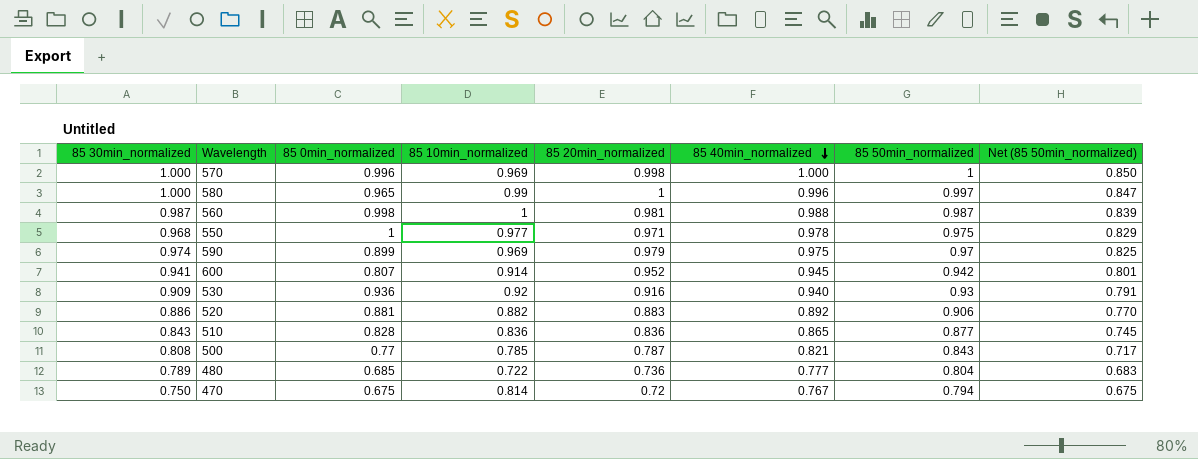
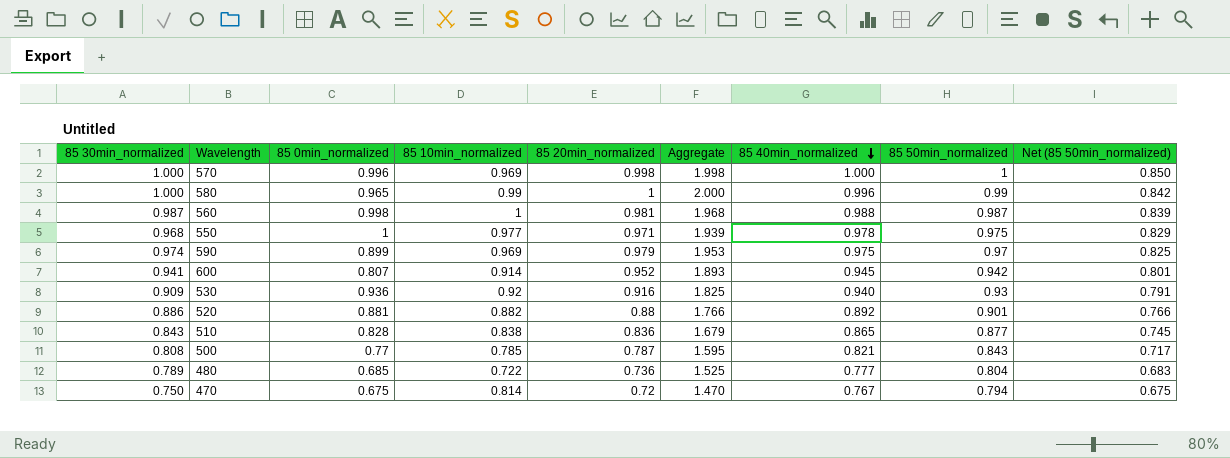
column Aggregate | formula: none -> [85 30min_normalized] + [85 20min_normalized]
580 | 85 50min_normalized: 0.997 -> 0.99
580 | Net (85 50min_normalized): 0.847 -> 0.842
520 | 85 20min_normalized: 0.883 -> 0.88
520 | 85 50min_normalized: 0.906 -> 0.901
520 | Net (85 50min_normalized): 0.770 -> 0.766
510 | 85 10min_normalized: 0.836 -> 0.838

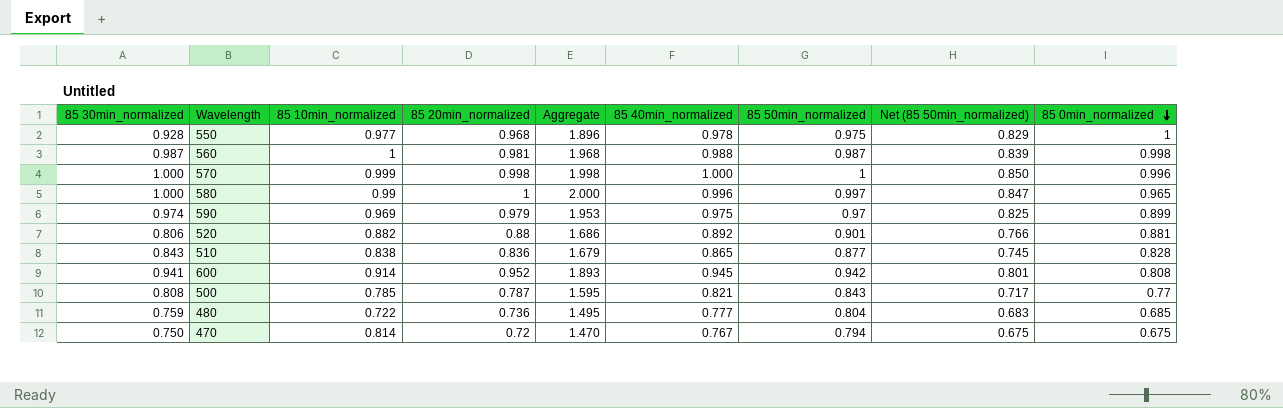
row order: 85 40min_normalized descending -> 85 0min_normalized descending
column 85 0min_normalized | position: 3 -> 9
row 530: 0.909 | 0.936 | 0.92 | 0.916 | 1.825 | 0.940 | 0.93 | 0.791 -> none
550 | 85 30min_normalized: 0.968 -> 0.928
550 | 85 20min_normalized: 0.971 -> 0.968
550 | Aggregate: 1.939 -> 1.896
570 | 85 10min_normalized: 0.969 -> 0.999
580 | 85 50min_normalized: 0.99 -> 0.997
580 | Net (85 50min_normalized): 0.842 -> 0.847
520 | 85 30min_normalized: 0.886 -> 0.806
520 | Aggregate: 1.766 -> 1.686
600 | 85 0min_normalized: 0.807 -> 0.808
480 | 85 30min_normalized: 0.789 -> 0.759
480 | Aggregate: 1.525 -> 1.495

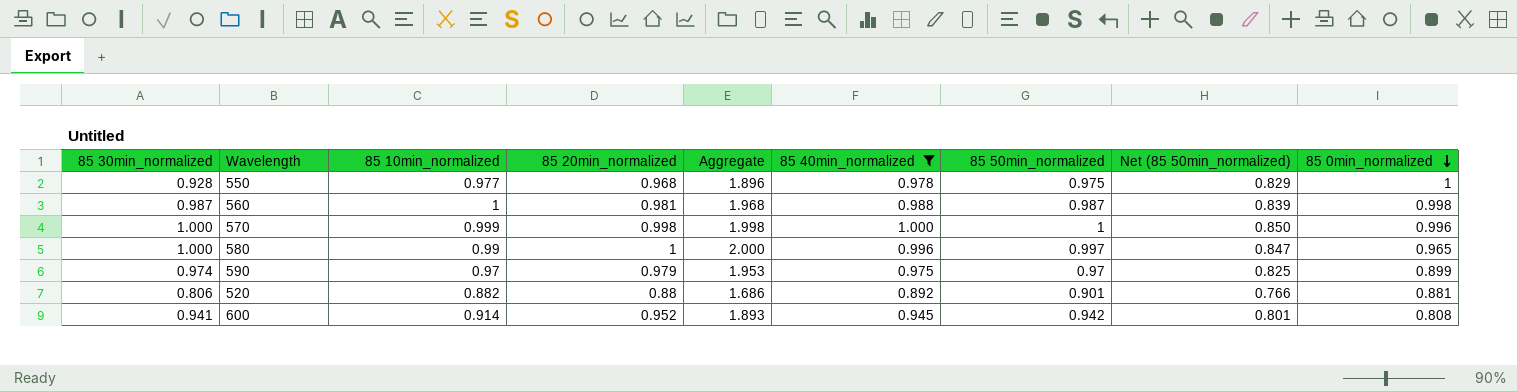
filter: none -> 85 40min_normalized >= 0.892
590 | 85 10min_normalized: 0.969 -> 0.97

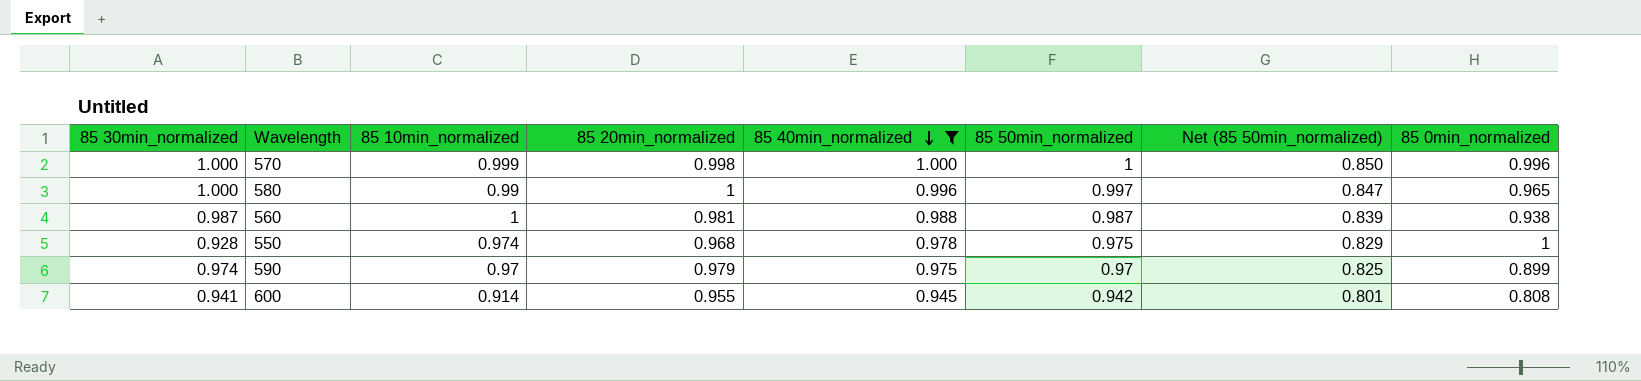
row order: 85 0min_normalized descending -> 85 40min_normalized descending
column Aggregate | formula: [85 30min_normalized] + [85 20min_normalized] -> none
row 520: 0.806 | 0.882 | 0.88 | 1.686 | 0.892 | 0.901 | 0.766 | 0.881 -> none
560 | 85 0min_normalized: 0.998 -> 0.938
550 | 85 10min_normalized: 0.977 -> 0.974
600 | 85 20min_normalized: 0.952 -> 0.955

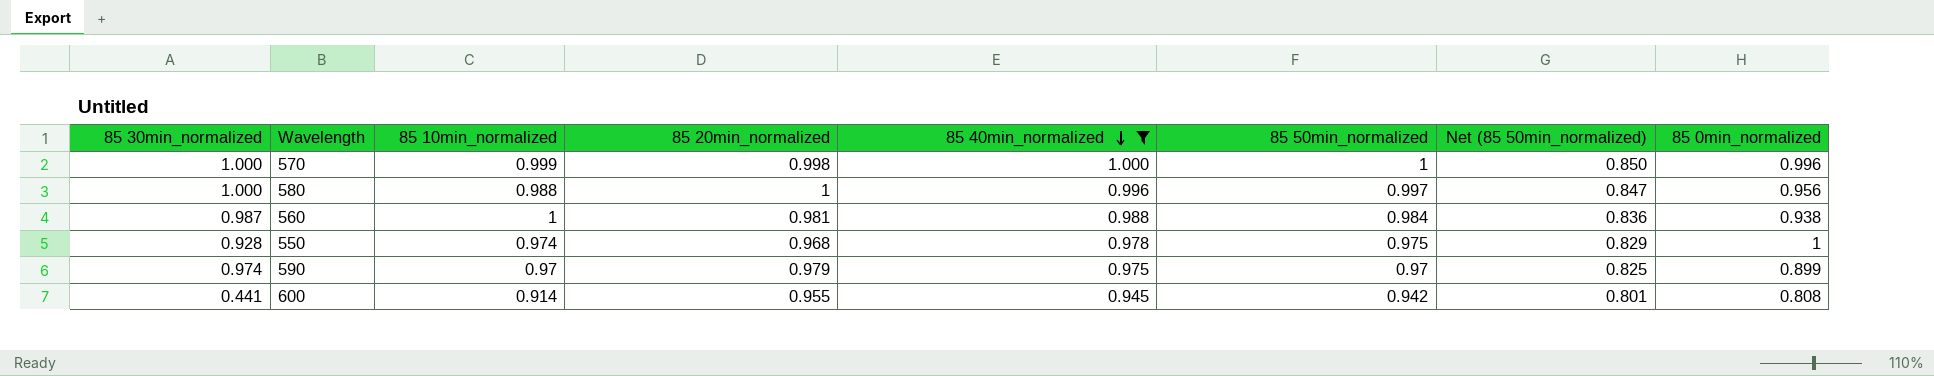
580 | 85 10min_normalized: 0.99 -> 0.988
580 | 85 0min_normalized: 0.965 -> 0.956
560 | 85 50min_normalized: 0.987 -> 0.984
560 | Net (85 50min_normalized): 0.839 -> 0.836
600 | 85 30min_normalized: 0.941 -> 0.441

